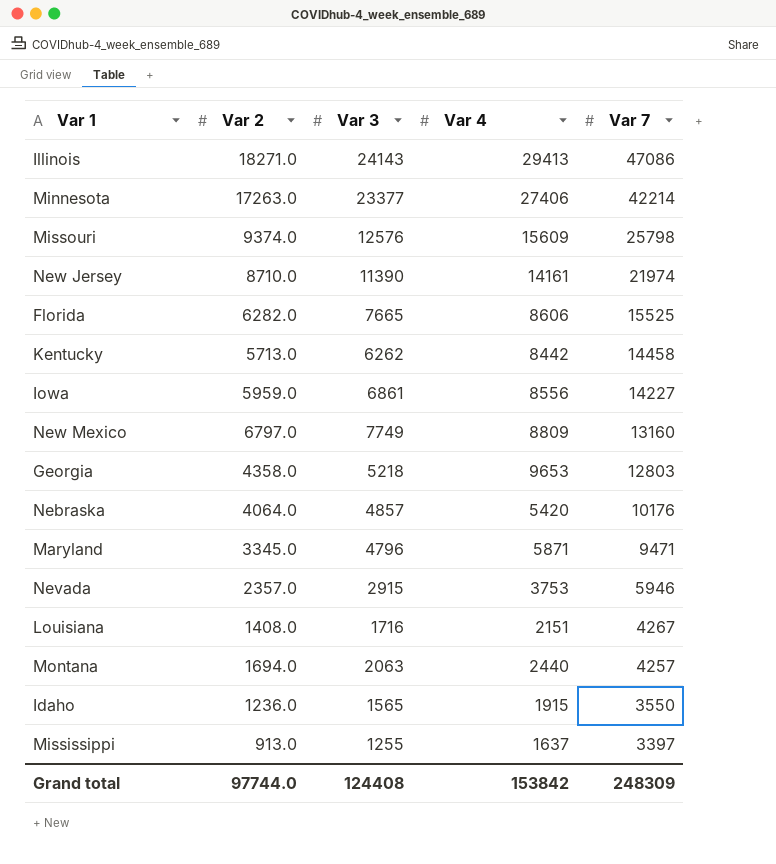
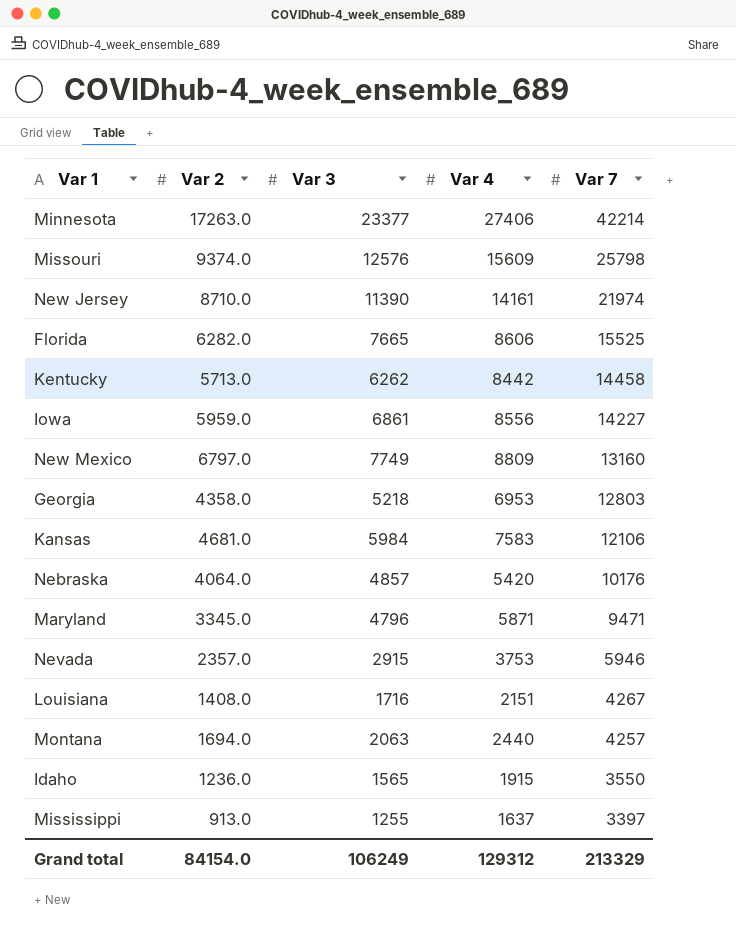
row Illinois: 18271.0 | 24143 | 29413 | 47086 -> none
Georgia | Var 4: 9653 -> 6953
row Kansas: none -> 4681.0 | 5984 | 7583 | 12106
Grand total | Var 2: 97744.0 -> 84154.0
Grand total | Var 3: 124408 -> 106249
Grand total | Var 4: 153842 -> 129312
Grand total | Var 7: 248309 -> 213329

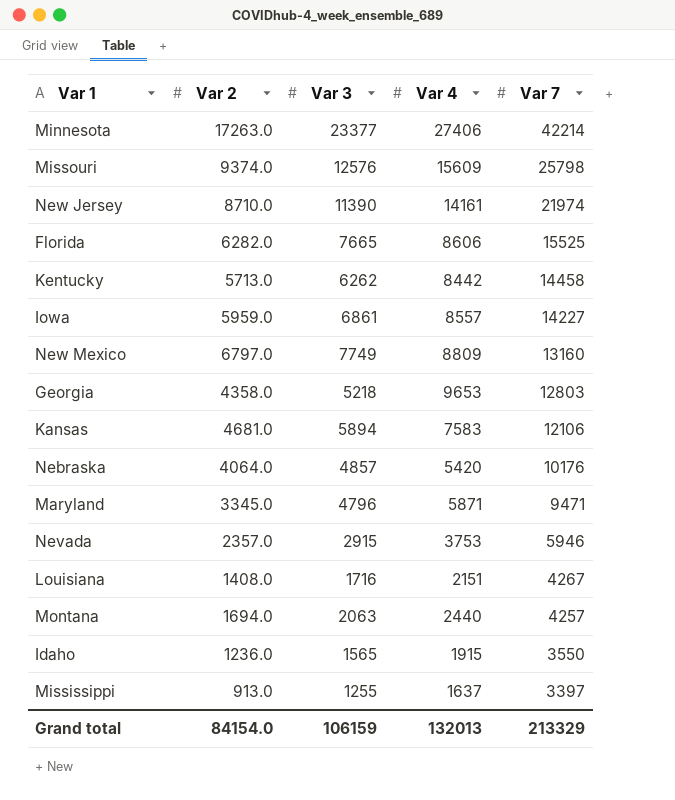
Iowa | Var 4: 8556 -> 8557
Georgia | Var 4: 6953 -> 9653
Kansas | Var 3: 5984 -> 5894
Grand total | Var 3: 106249 -> 106159
Grand total | Var 4: 129312 -> 132013

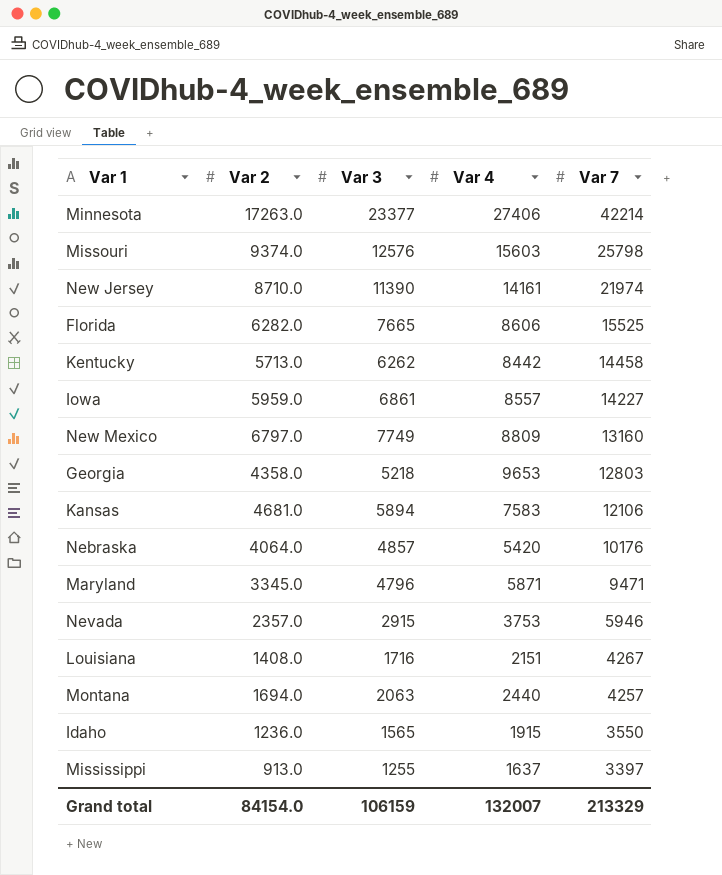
Missouri | Var 4: 15609 -> 15603
Grand total | Var 4: 132013 -> 132007

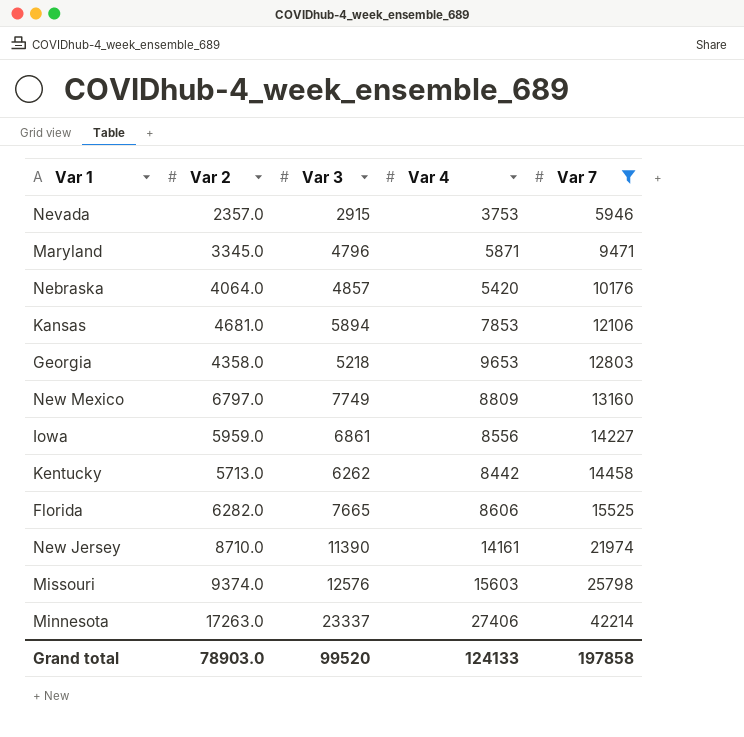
filter: none -> Var 7 >= 5946
row order: Var 7 descending -> Var 7 ascending
Kansas | Var 4: 7583 -> 7853
Iowa | Var 4: 8557 -> 8556
Minnesota | Var 3: 23377 -> 23337
Grand total | Var 2: 84154.0 -> 78903.0
Grand total | Var 3: 106159 -> 99520
Grand total | Var 4: 132007 -> 124133
Grand total | Var 7: 213329 -> 197858

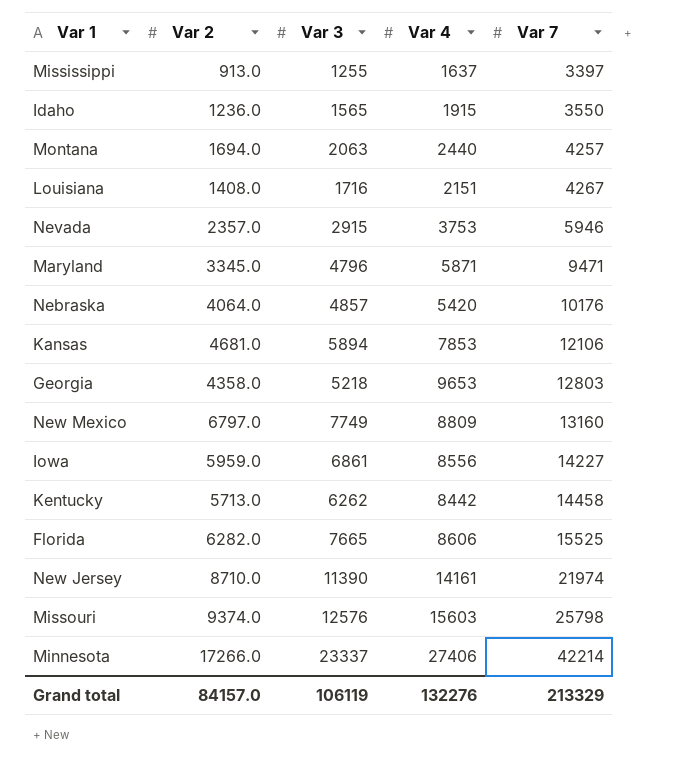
filter: Var 7 >= 5946 -> none
Minnesota | Var 2: 17263.0 -> 17266.0
Grand total | Var 2: 78903.0 -> 84157.0
Grand total | Var 3: 99520 -> 106119
Grand total | Var 4: 124133 -> 132276
Grand total | Var 7: 197858 -> 213329

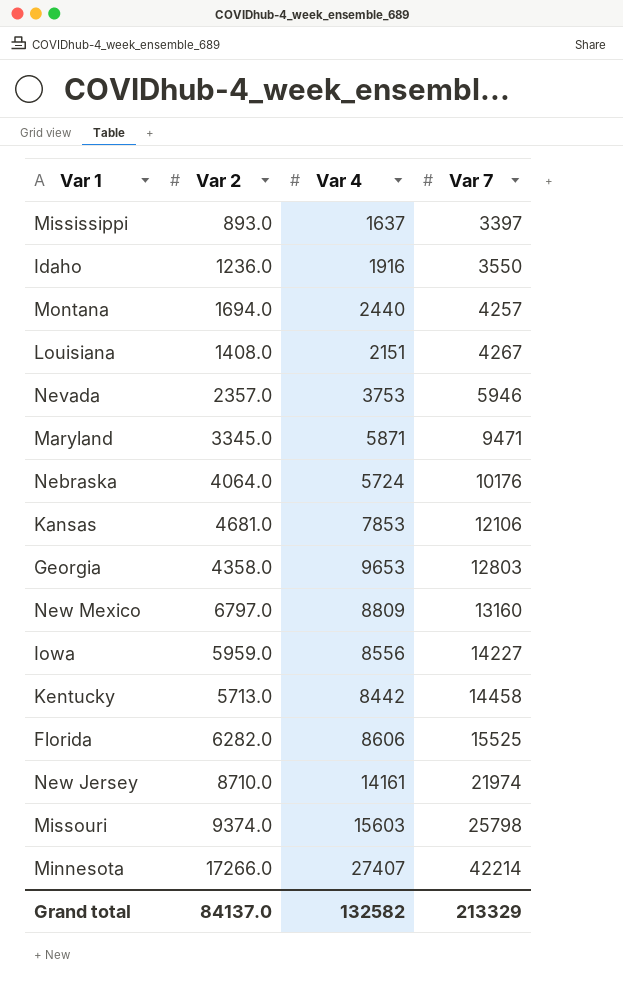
column Var 3 | position: 3 -> none
Mississippi | Var 2: 913.0 -> 893.0
Idaho | Var 4: 1915 -> 1916
Nebraska | Var 4: 5420 -> 5724
Minnesota | Var 4: 27406 -> 27407
Grand total | Var 2: 84157.0 -> 84137.0
Grand total | Var 4: 132276 -> 132582

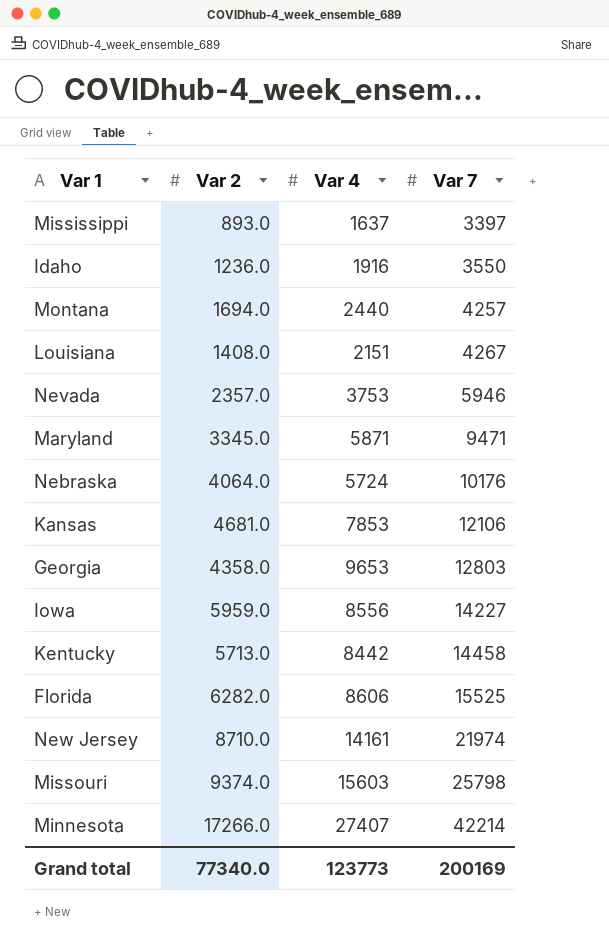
row New Mexico: 6797.0 | 8809 | 13160 -> none
Grand total | Var 2: 84137.0 -> 77340.0
Grand total | Var 4: 132582 -> 123773
Grand total | Var 7: 213329 -> 200169

